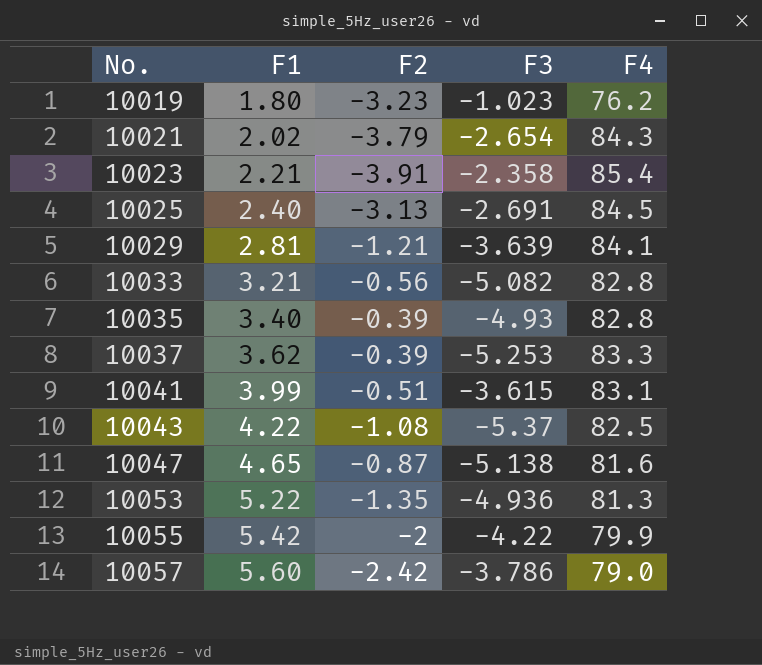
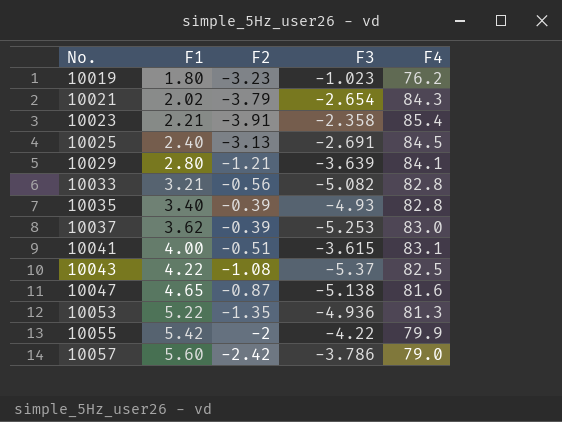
10029 | F1: 2.81 -> 2.80
10037 | F4: 83.3 -> 83.0
10041 | F1: 3.99 -> 4.00

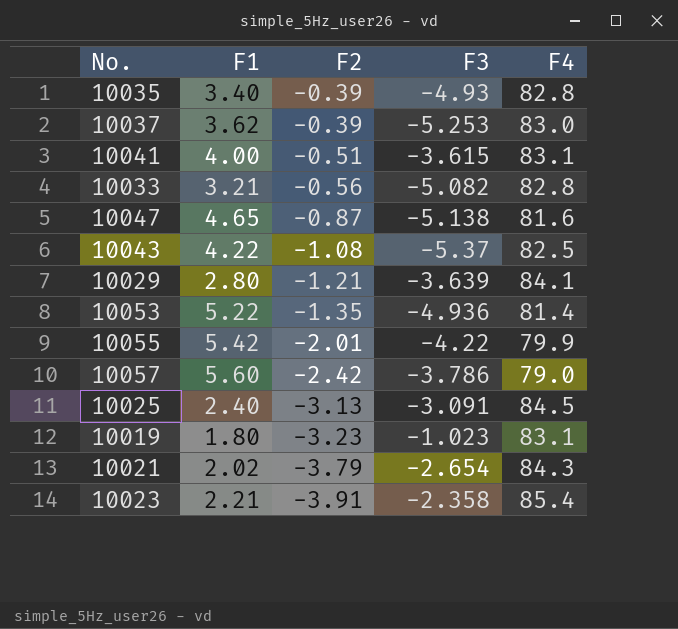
row order: No. ascending -> F2 descending
10053 | F4: 81.3 -> 81.4
10055 | F2: -2 -> -2.01
10025 | F3: -2.691 -> -3.091
10019 | F4: 76.2 -> 83.1

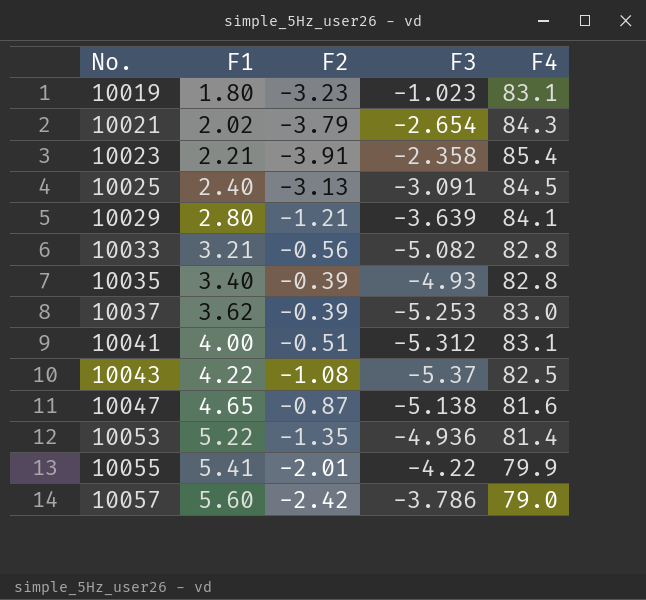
row order: F2 descending -> No. ascending
10041 | F3: -3.615 -> -5.312
10055 | F1: 5.42 -> 5.41

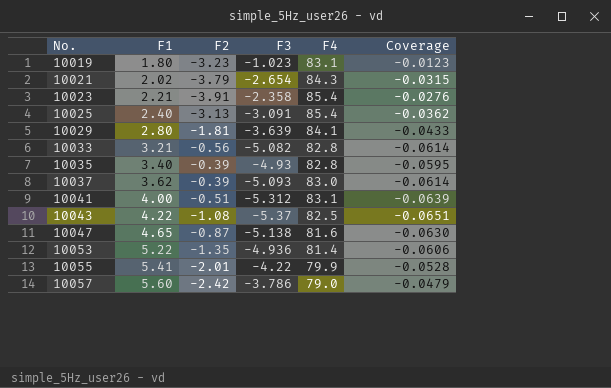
column Coverage | formula: none -> [F3] / [F4]
10025 | F4: 84.5 -> 85.4
10029 | F2: -1.21 -> -1.81
10037 | F3: -5.253 -> -5.093

